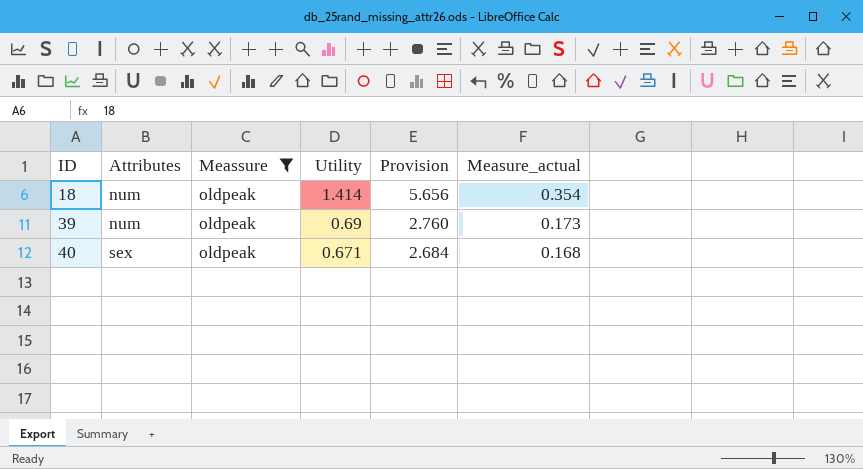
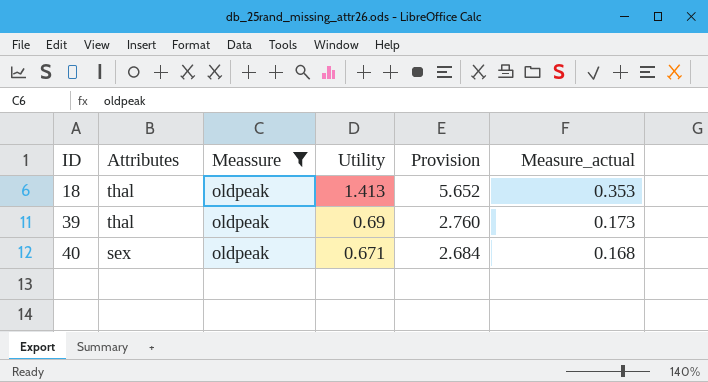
18 | Attributes: num -> thal
18 | Utility: 1.414 -> 1.413
18 | Provision: 5.656 -> 5.652
18 | Measure_actual: 0.354 -> 0.353
39 | Attributes: num -> thal

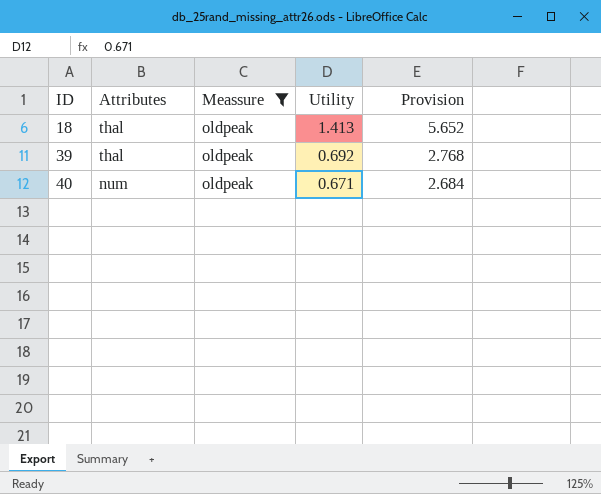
column Measure_actual | formula: [Utility] * 0.25 -> none
39 | Utility: 0.69 -> 0.692
39 | Provision: 2.760 -> 2.768
40 | Attributes: sex -> num

